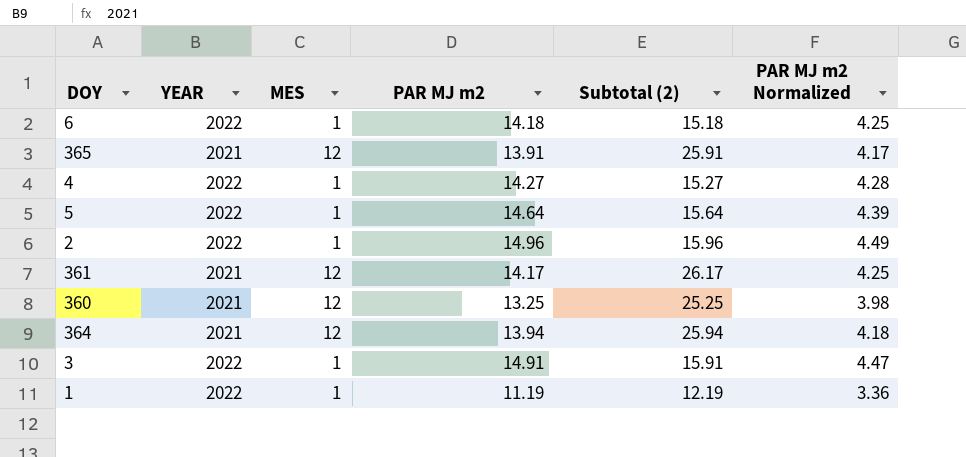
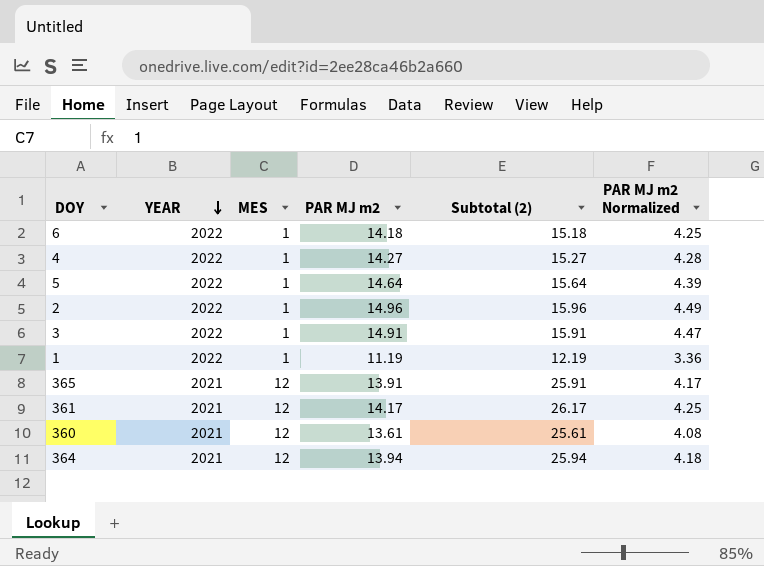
row order: none -> YEAR descending
360 | PAR MJ m2: 13.25 -> 13.61
360 | Subtotal (2): 25.25 -> 25.61
360 | PAR MJ m2 Normalized: 3.98 -> 4.08

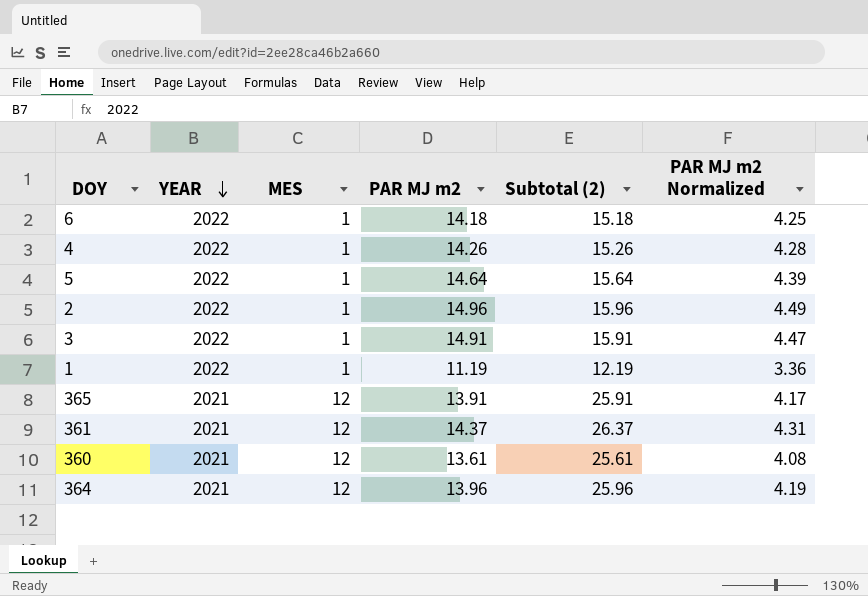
4 | PAR MJ m2: 14.27 -> 14.26
4 | Subtotal (2): 15.27 -> 15.26
361 | PAR MJ m2: 14.17 -> 14.37
361 | Subtotal (2): 26.17 -> 26.37
361 | PAR MJ m2 Normalized: 4.25 -> 4.31
364 | PAR MJ m2: 13.94 -> 13.96
364 | Subtotal (2): 25.94 -> 25.96
364 | PAR MJ m2 Normalized: 4.18 -> 4.19

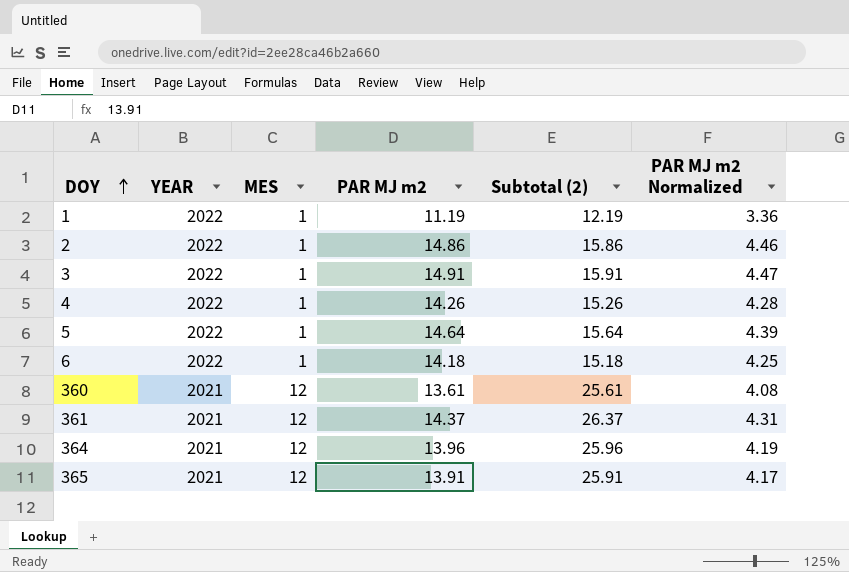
row order: YEAR descending -> DOY ascending
2 | PAR MJ m2: 14.96 -> 14.86
2 | Subtotal (2): 15.96 -> 15.86
2 | PAR MJ m2 Normalized: 4.49 -> 4.46

